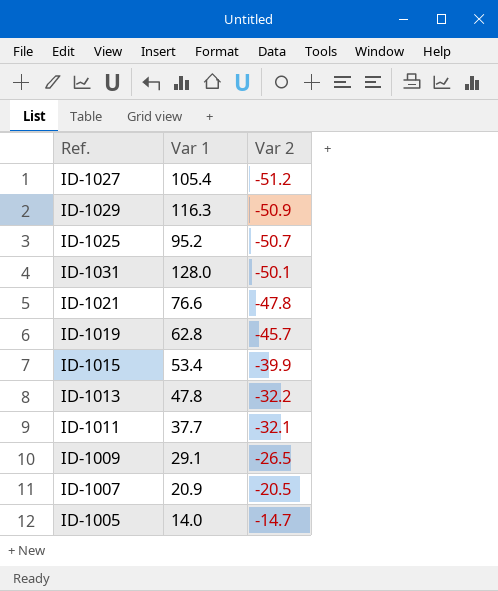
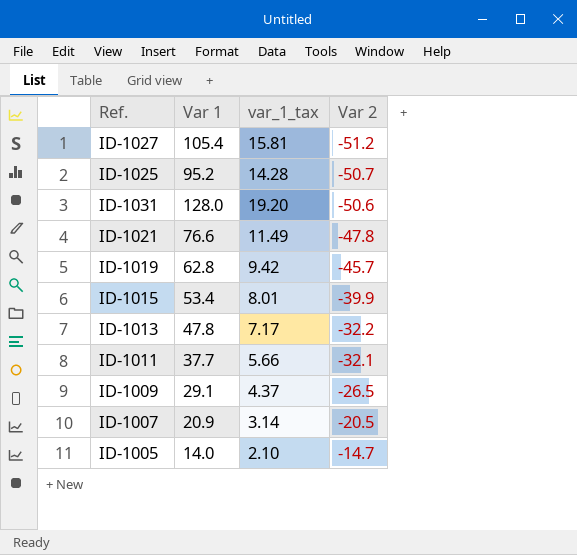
column var_1_tax | formula: none -> [Var 1] * 0.15
row ID-1029: 116.3 | -50.9 -> none
ID-1031 | Var 2: -50.1 -> -50.6

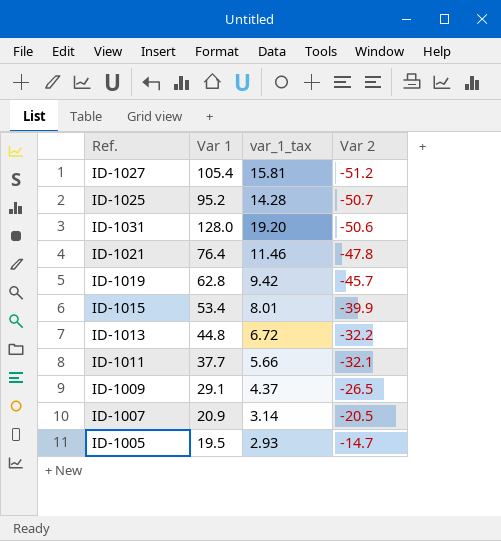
ID-1021 | Var 1: 76.6 -> 76.4
ID-1021 | var_1_tax: 11.49 -> 11.46
ID-1013 | Var 1: 47.8 -> 44.8
ID-1013 | var_1_tax: 7.17 -> 6.72
ID-1005 | Var 1: 14.0 -> 19.5
ID-1005 | var_1_tax: 2.10 -> 2.93

